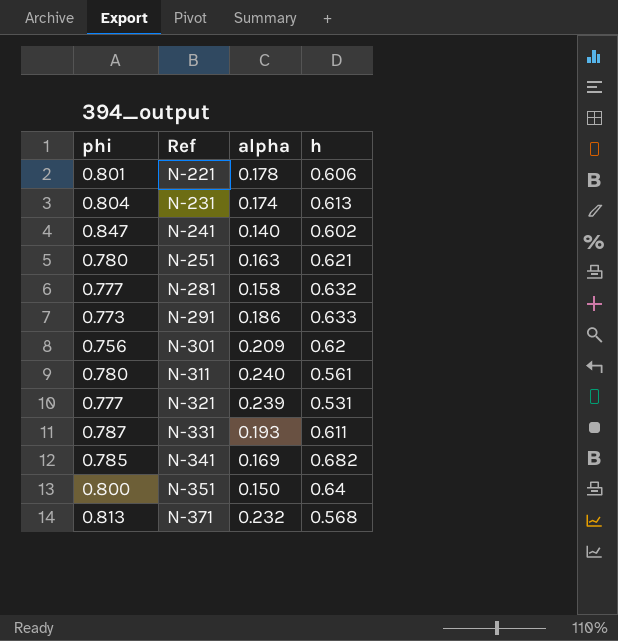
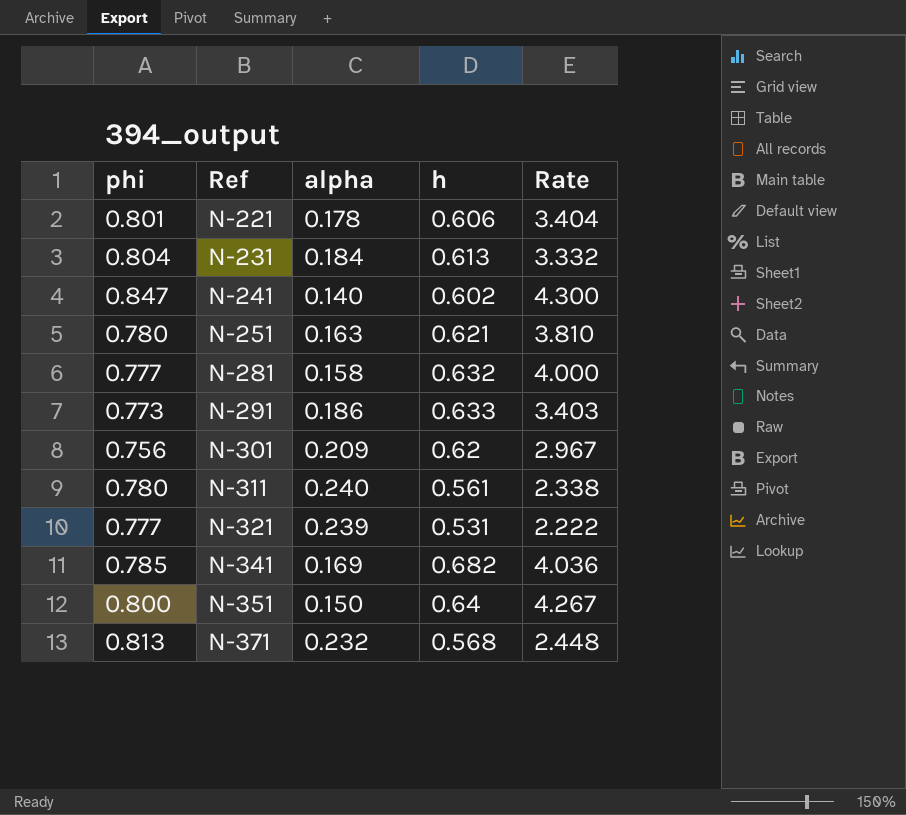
column Rate | formula: none -> [h] / [alpha]
row N-331: 0.787 | 0.193 | 0.611 -> none
N-231 | alpha: 0.174 -> 0.184

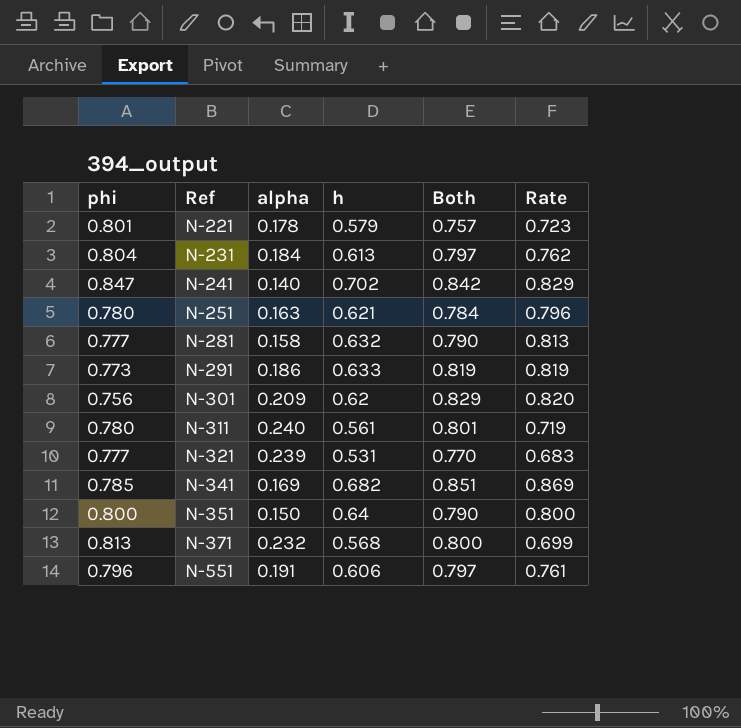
column Both | formula: none -> [alpha] + [h]
column Rate | formula: [h] / [alpha] -> [h] / [phi]
N-221 | h: 0.606 -> 0.579
N-241 | h: 0.602 -> 0.702
row N-551: none -> 0.796 | 0.191 | 0.606 | 0.797 | 0.761

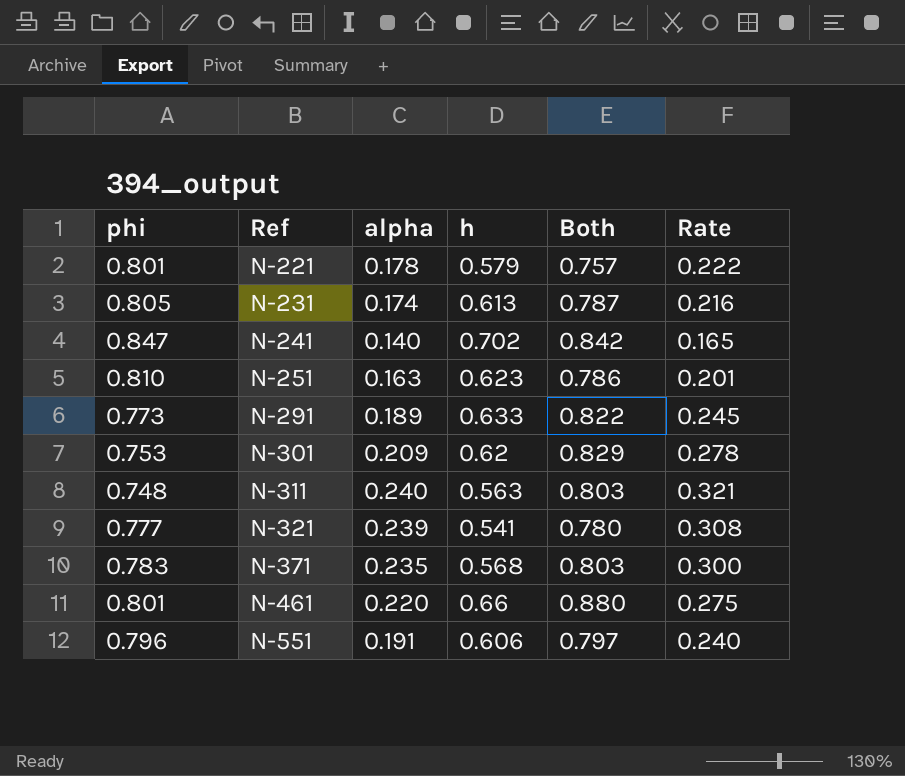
column Rate | formula: [h] / [phi] -> [alpha] / [phi]
row N-281: 0.777 | 0.158 | 0.632 | 0.790 | 0.813 -> none
row N-341: 0.785 | 0.169 | 0.682 | 0.851 | 0.869 -> none
row N-351: 0.800 | 0.150 | 0.64 | 0.790 | 0.800 -> none
N-231 | phi: 0.804 -> 0.805
N-231 | alpha: 0.184 -> 0.174
N-231 | Both: 0.797 -> 0.787
N-251 | phi: 0.780 -> 0.810
N-251 | h: 0.621 -> 0.623
N-251 | Both: 0.784 -> 0.786
N-291 | alpha: 0.186 -> 0.189
N-291 | Both: 0.819 -> 0.822
N-301 | phi: 0.756 -> 0.753
N-311 | phi: 0.780 -> 0.748
N-311 | h: 0.561 -> 0.563
N-311 | Both: 0.801 -> 0.803
N-321 | h: 0.531 -> 0.541
N-321 | Both: 0.770 -> 0.780
N-371 | phi: 0.813 -> 0.783
N-371 | alpha: 0.232 -> 0.235
N-371 | Both: 0.800 -> 0.803
row N-461: none -> 0.801 | 0.220 | 0.66 | 0.880 | 0.275

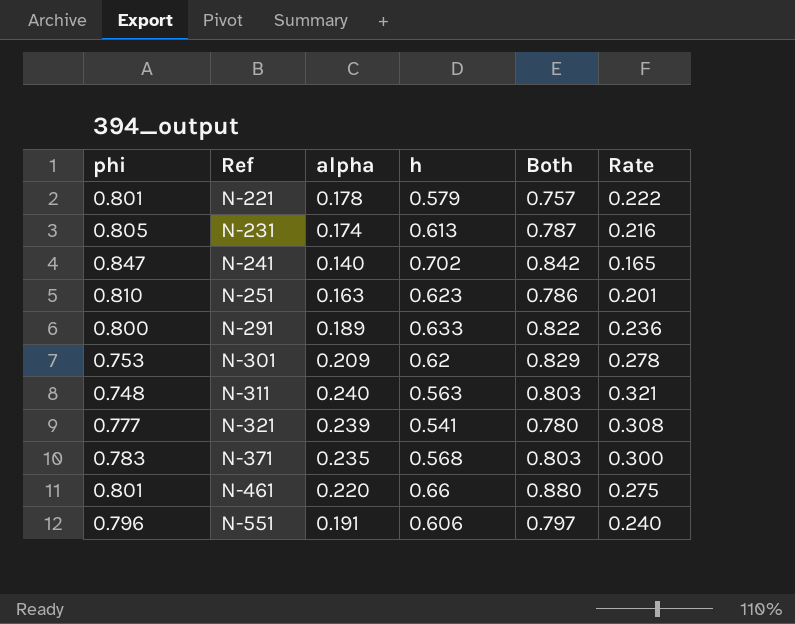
N-291 | phi: 0.773 -> 0.800
N-291 | Rate: 0.245 -> 0.236

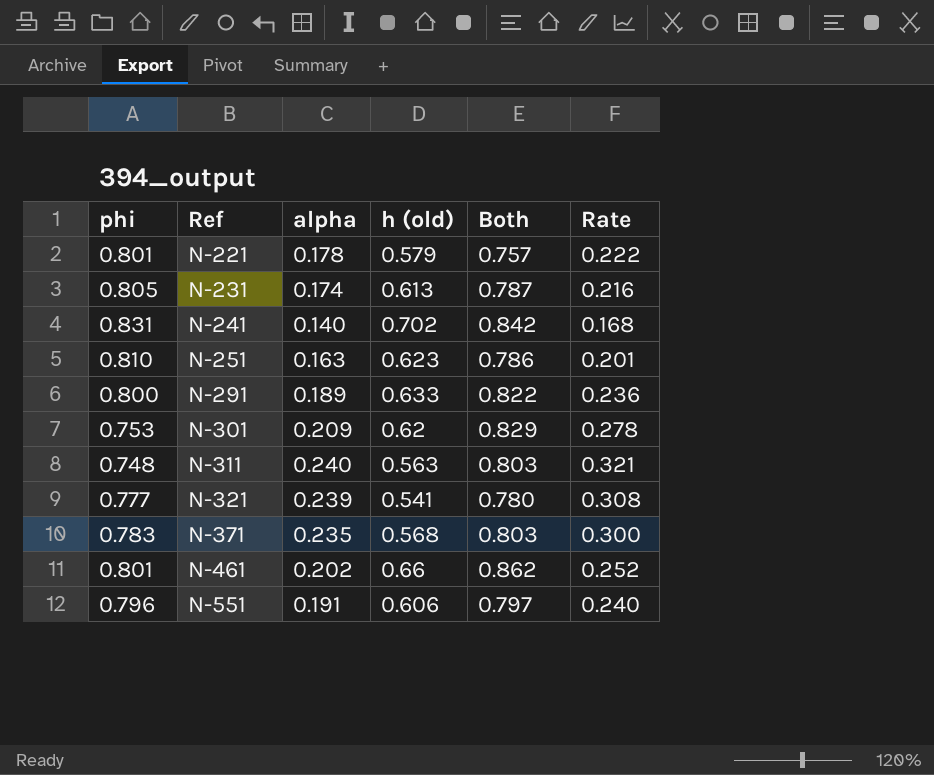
column name: h -> h (old)
N-241 | phi: 0.847 -> 0.831
N-241 | Rate: 0.165 -> 0.168
N-461 | alpha: 0.220 -> 0.202
N-461 | Both: 0.880 -> 0.862
N-461 | Rate: 0.275 -> 0.252

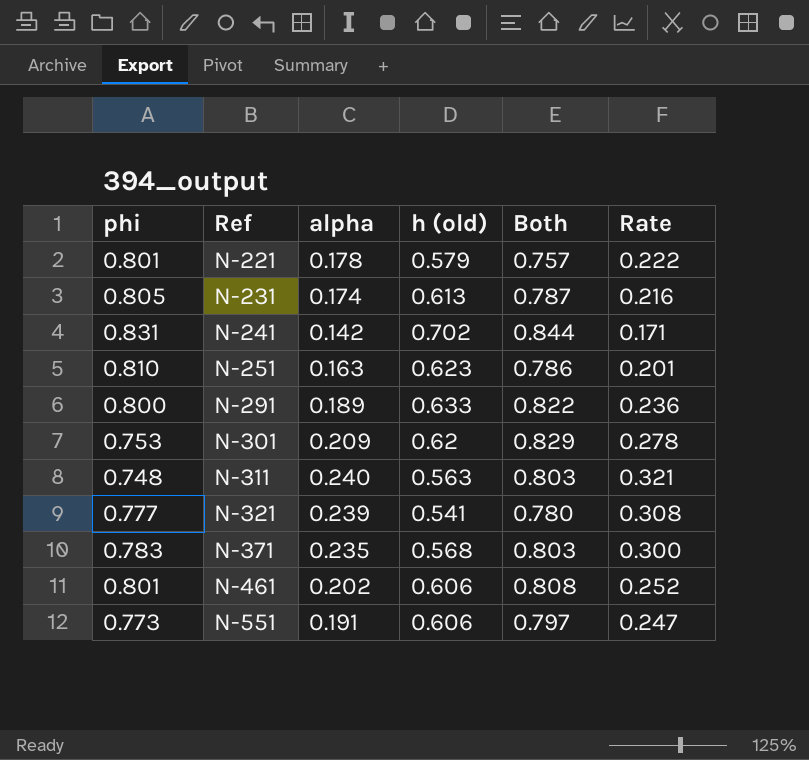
N-241 | alpha: 0.140 -> 0.142
N-241 | Both: 0.842 -> 0.844
N-241 | Rate: 0.168 -> 0.171
N-461 | h (old): 0.66 -> 0.606
N-461 | Both: 0.862 -> 0.808
N-551 | phi: 0.796 -> 0.773
N-551 | Rate: 0.240 -> 0.247

